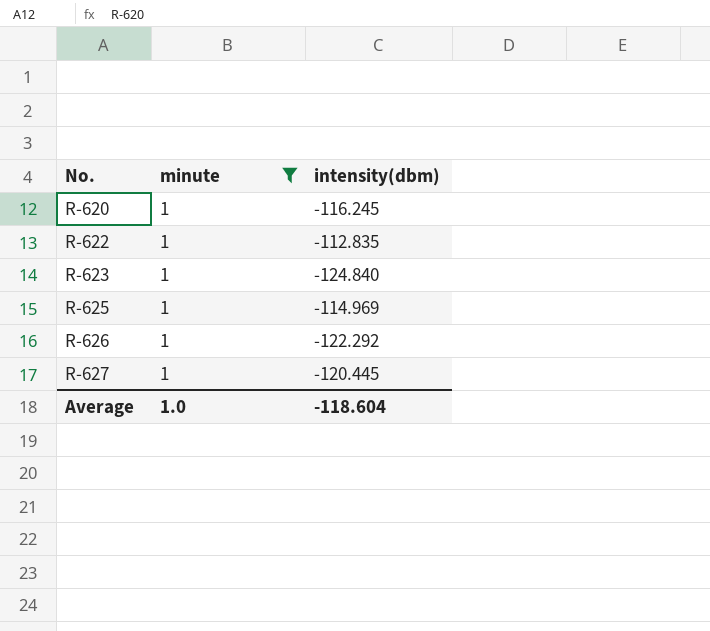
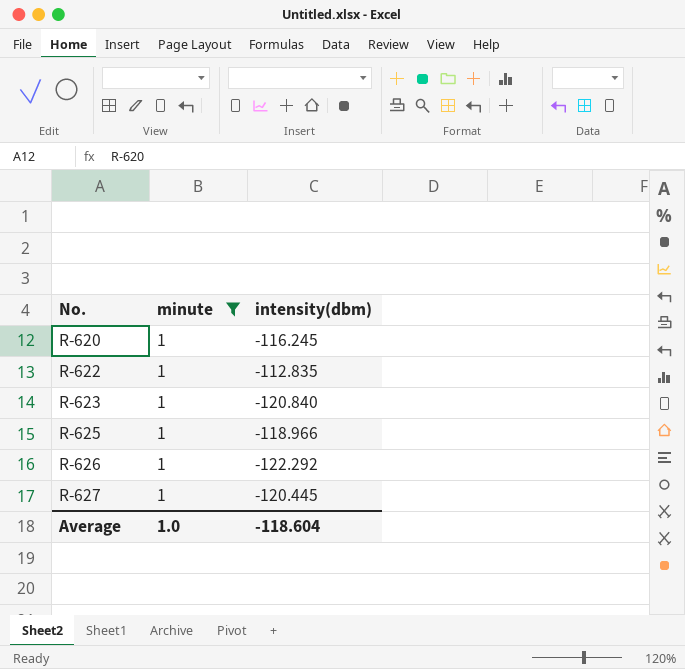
R-623 | intensity(dbm): -124.840 -> -120.840
R-625 | intensity(dbm): -114.969 -> -118.966

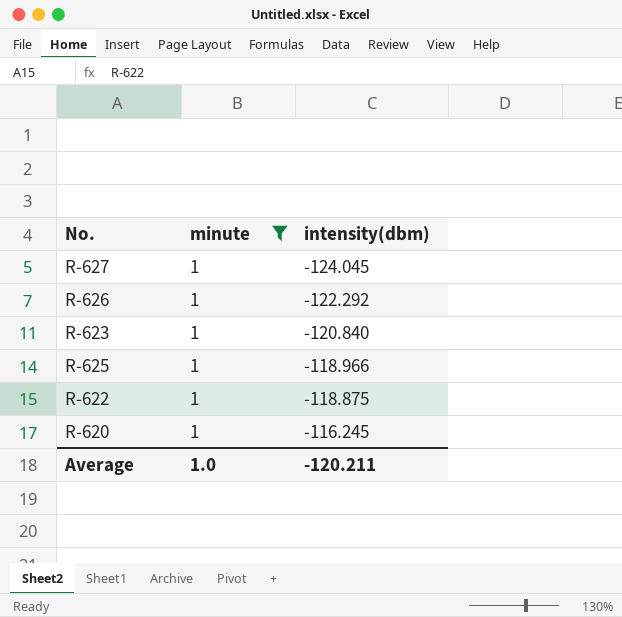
row order: No. ascending -> intensity(dbm) ascending
R-627 | intensity(dbm): -120.445 -> -124.045
R-622 | intensity(dbm): -112.835 -> -118.875
Average | intensity(dbm): -118.604 -> -120.211

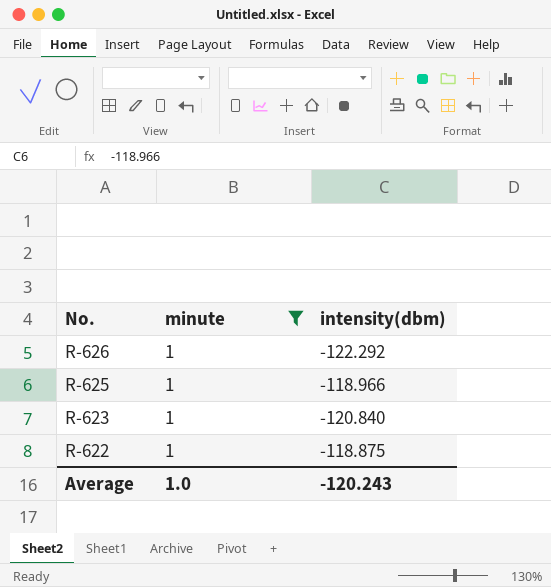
row order: intensity(dbm) ascending -> No. descending
row R-627: 1 | -124.045 -> none
row R-620: 1 | -116.245 -> none
Average | intensity(dbm): -120.211 -> -120.243

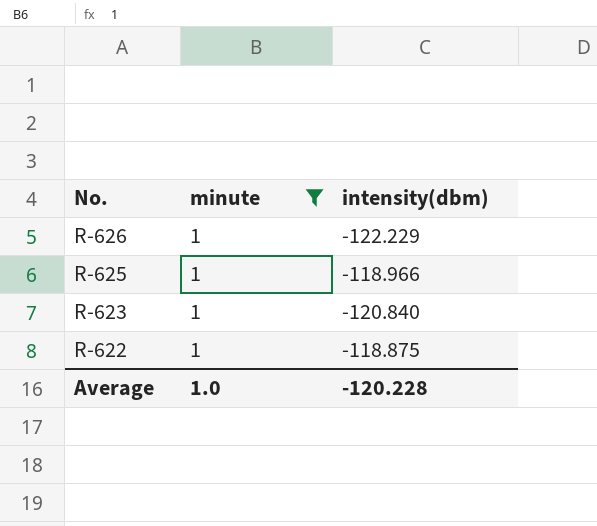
R-626 | intensity(dbm): -122.292 -> -122.229
Average | intensity(dbm): -120.243 -> -120.228

